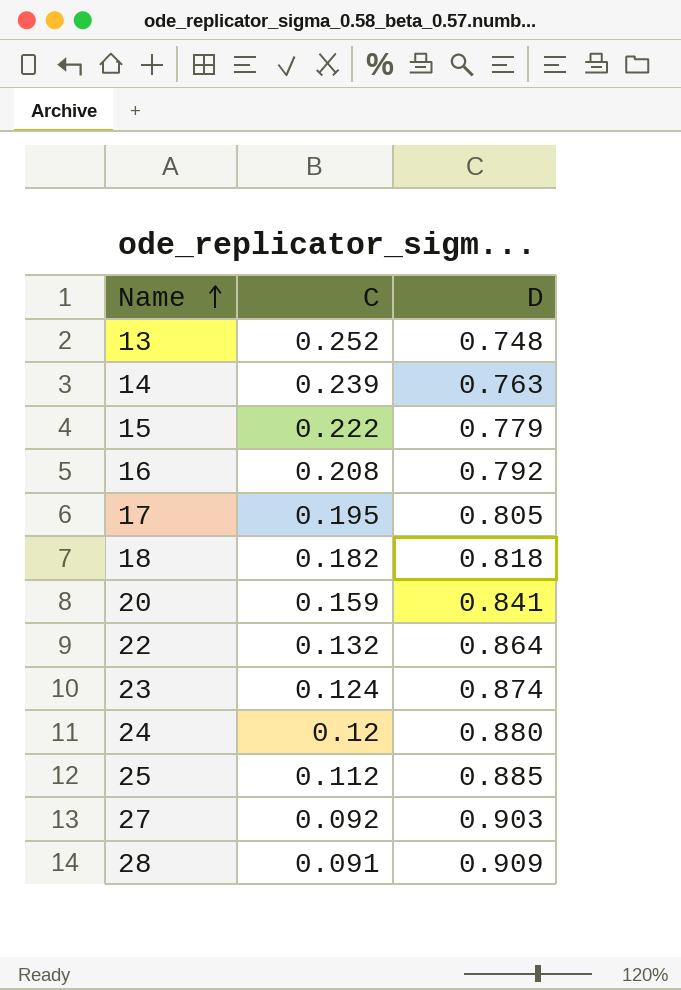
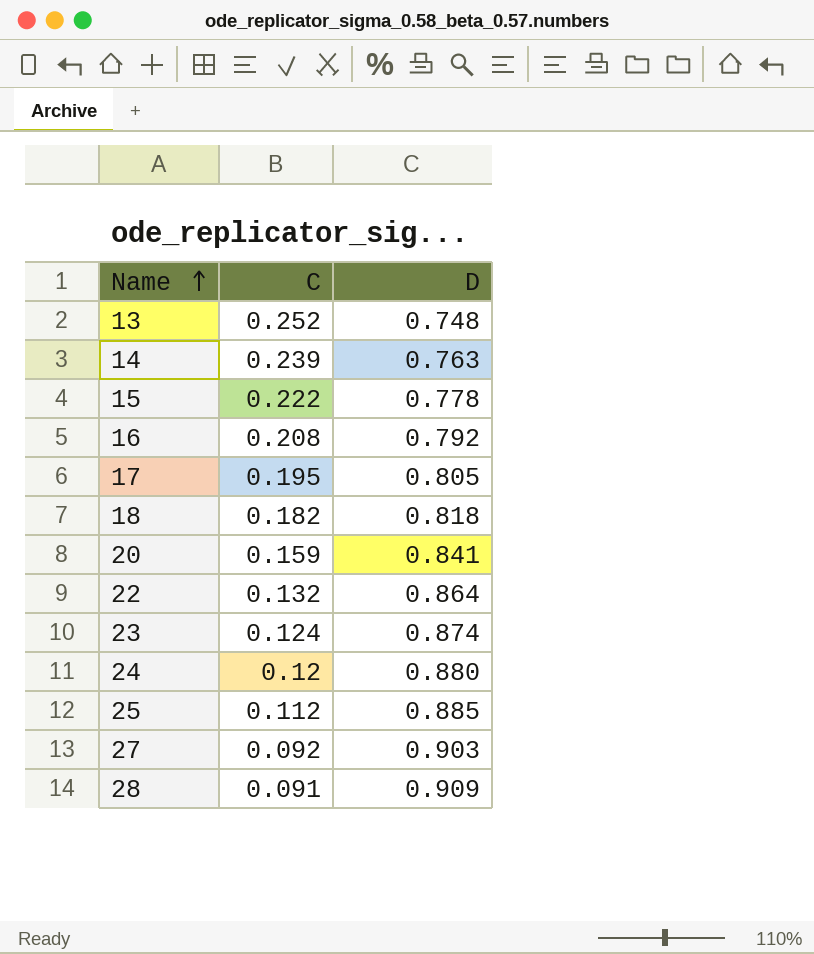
15 | D: 0.779 -> 0.778

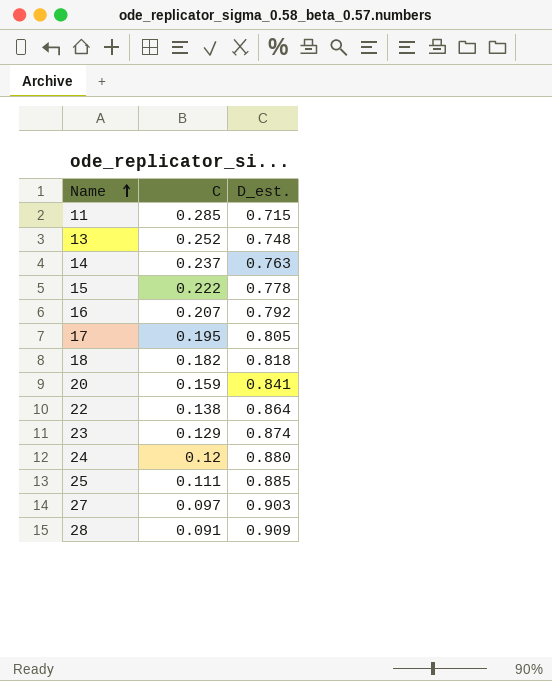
column name: D -> D_est.
row 11: none -> 0.285 | 0.715
14 | C: 0.239 -> 0.237
16 | C: 0.208 -> 0.207
22 | C: 0.132 -> 0.138
23 | C: 0.124 -> 0.129
25 | C: 0.112 -> 0.111
27 | C: 0.092 -> 0.097

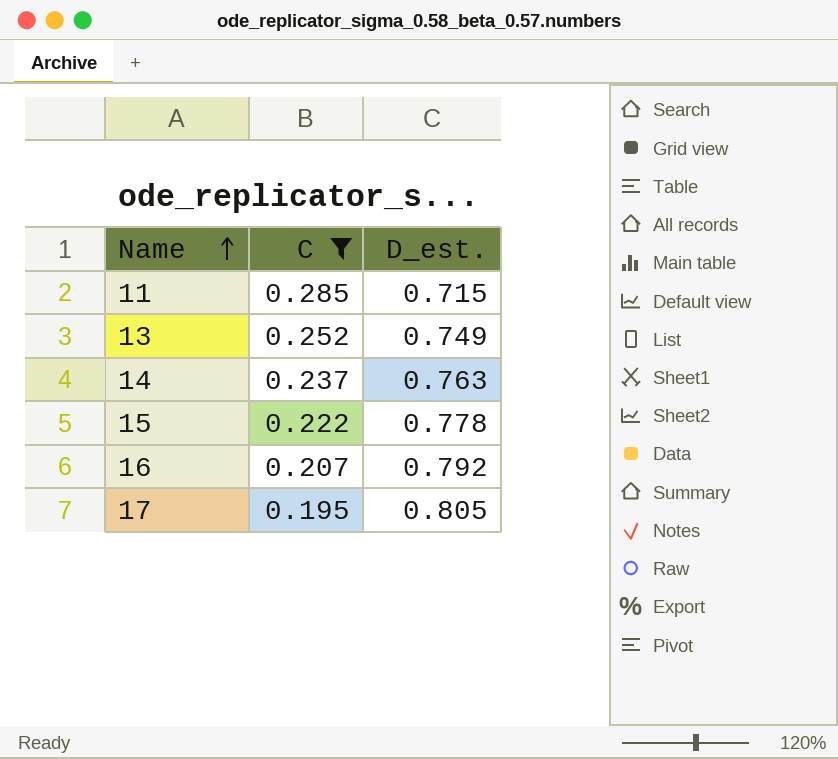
filter: none -> C >= 0.195
13 | D_est.: 0.748 -> 0.749

